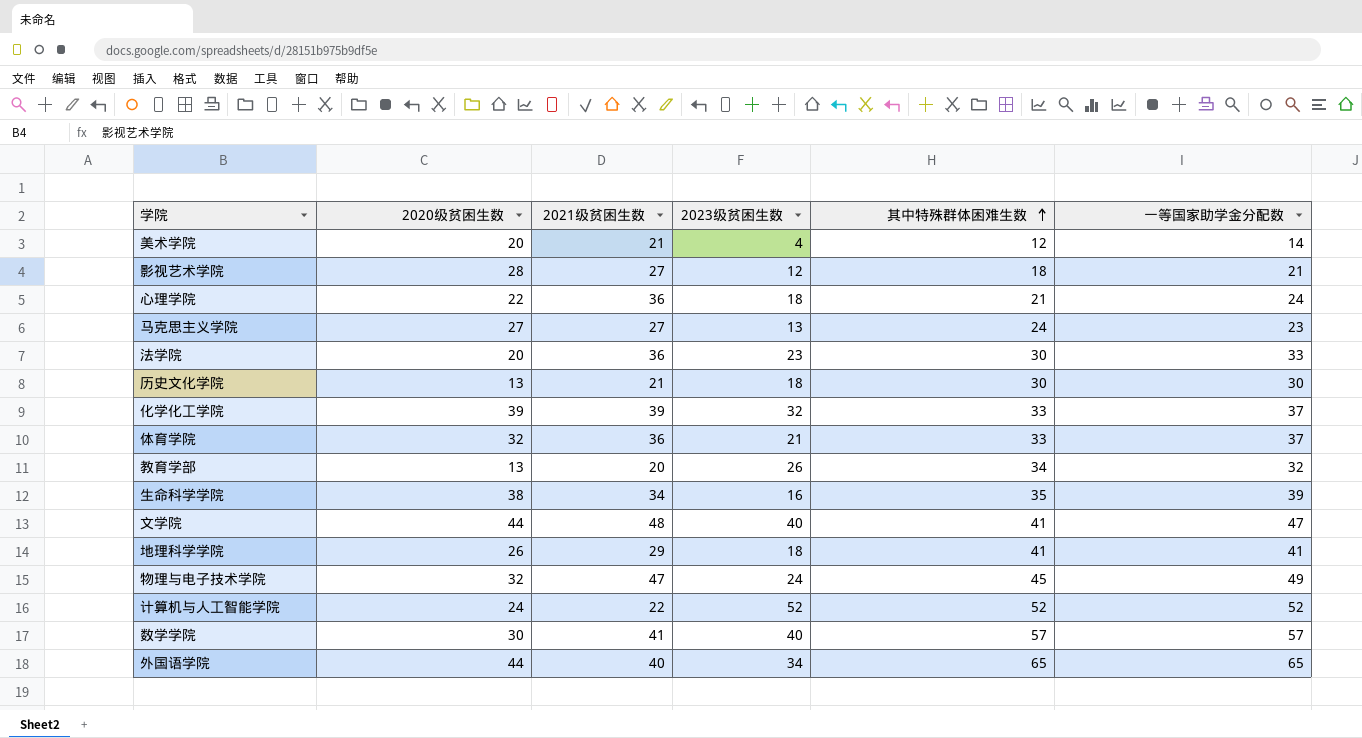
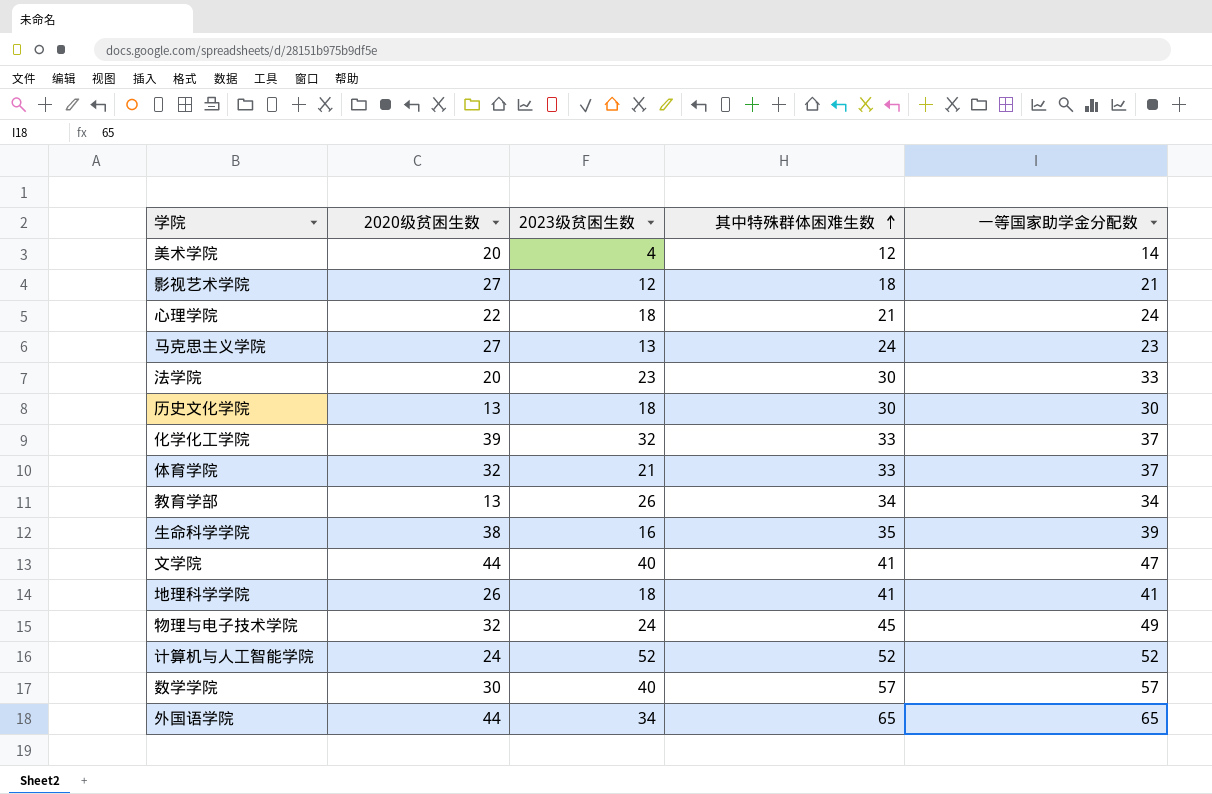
column 2021级贫困生数 | position: 3 -> none
影视艺术学院 | 2020级贫困生数: 28 -> 27
教育学部 | 一等国家助学金分配数: 32 -> 34

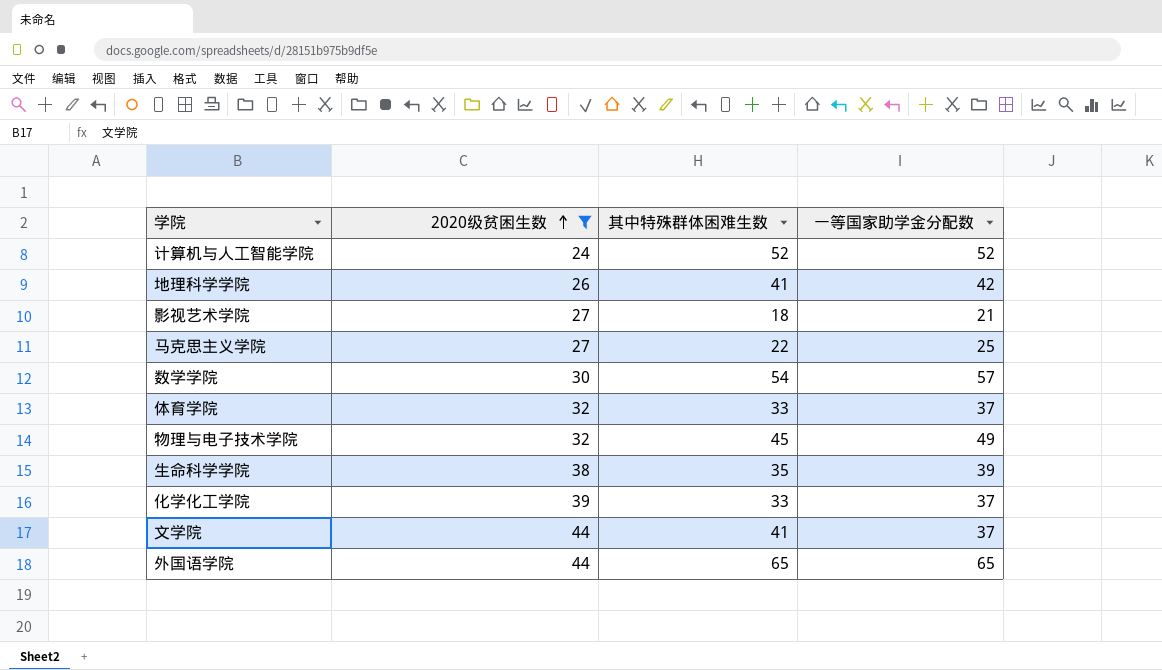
filter: none -> 2020级贫困生数 >= 24
row order: 其中特殊群体困难生数 ascending -> 2020级贫困生数 ascending
column 2023级贫困生数 | position: 3 -> none
地理科学学院 | 一等国家助学金分配数: 41 -> 42
马克思主义学院 | 其中特殊群体困难生数: 24 -> 22
马克思主义学院 | 一等国家助学金分配数: 23 -> 25
数学学院 | 其中特殊群体困难生数: 57 -> 54
文学院 | 一等国家助学金分配数: 47 -> 37

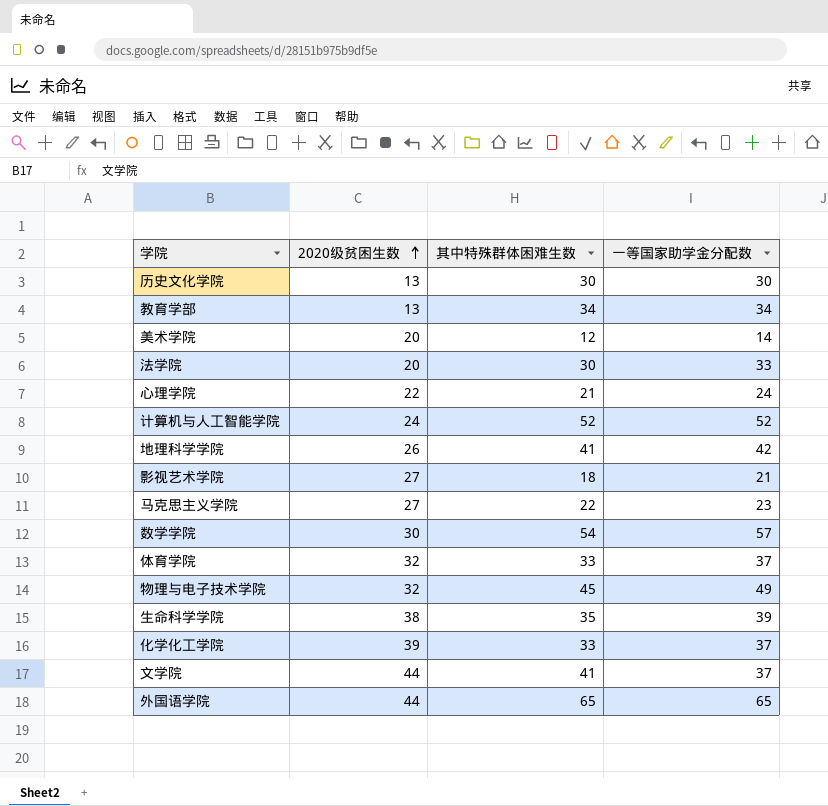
filter: 2020级贫困生数 >= 24 -> none
马克思主义学院 | 一等国家助学金分配数: 25 -> 23

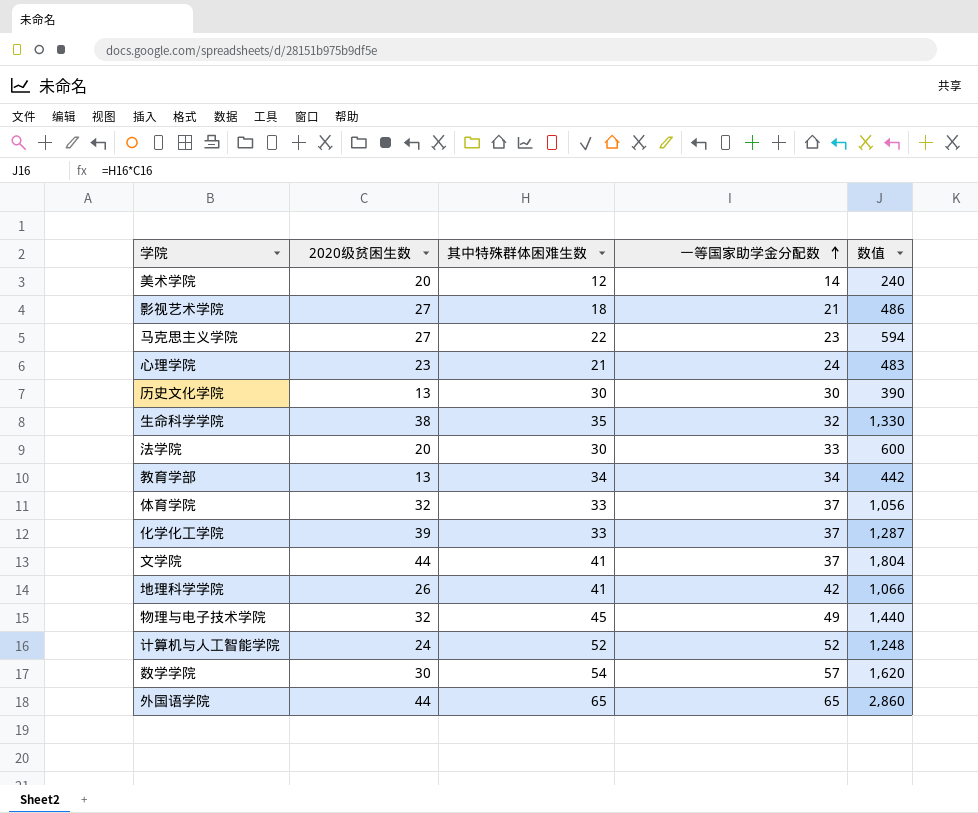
row order: 2020级贫困生数 ascending -> 一等国家助学金分配数 ascending
column 数值 | formula: none -> [2020级贫困生数] * [其中特殊群体困难生数]
心理学院 | 2020级贫困生数: 22 -> 23
生命科学学院 | 一等国家助学金分配数: 39 -> 32

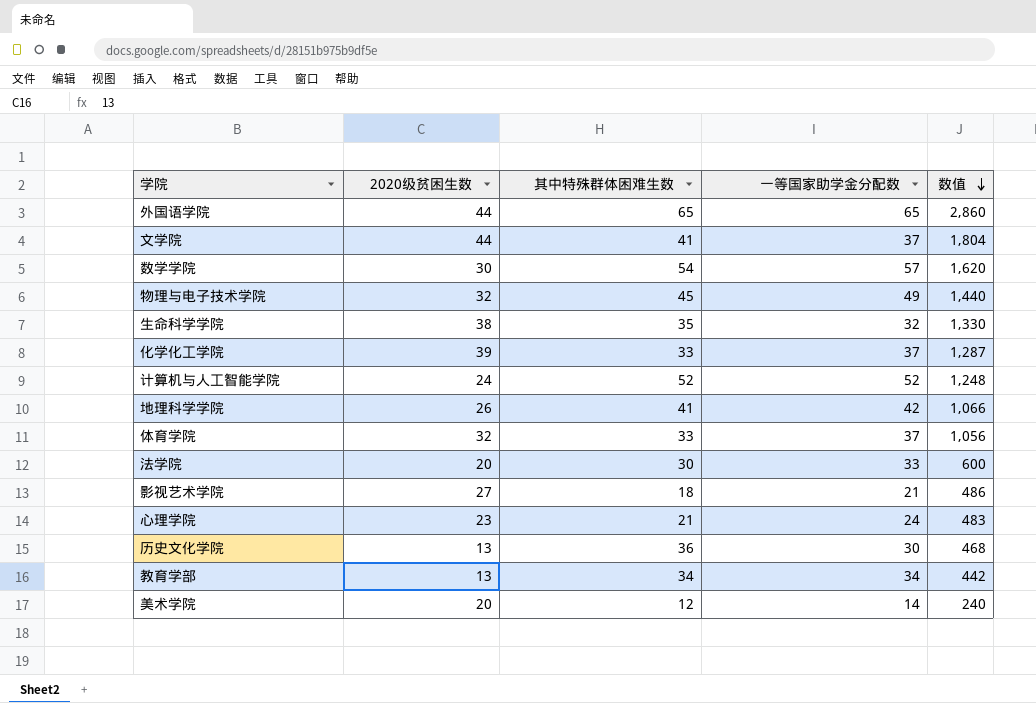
row order: 一等国家助学金分配数 ascending -> 数值 descending
row 马克思主义学院: 27 | 22 | 23 | 594 -> none
历史文化学院 | 其中特殊群体困难生数: 30 -> 36
历史文化学院 | 数值: 390 -> 468

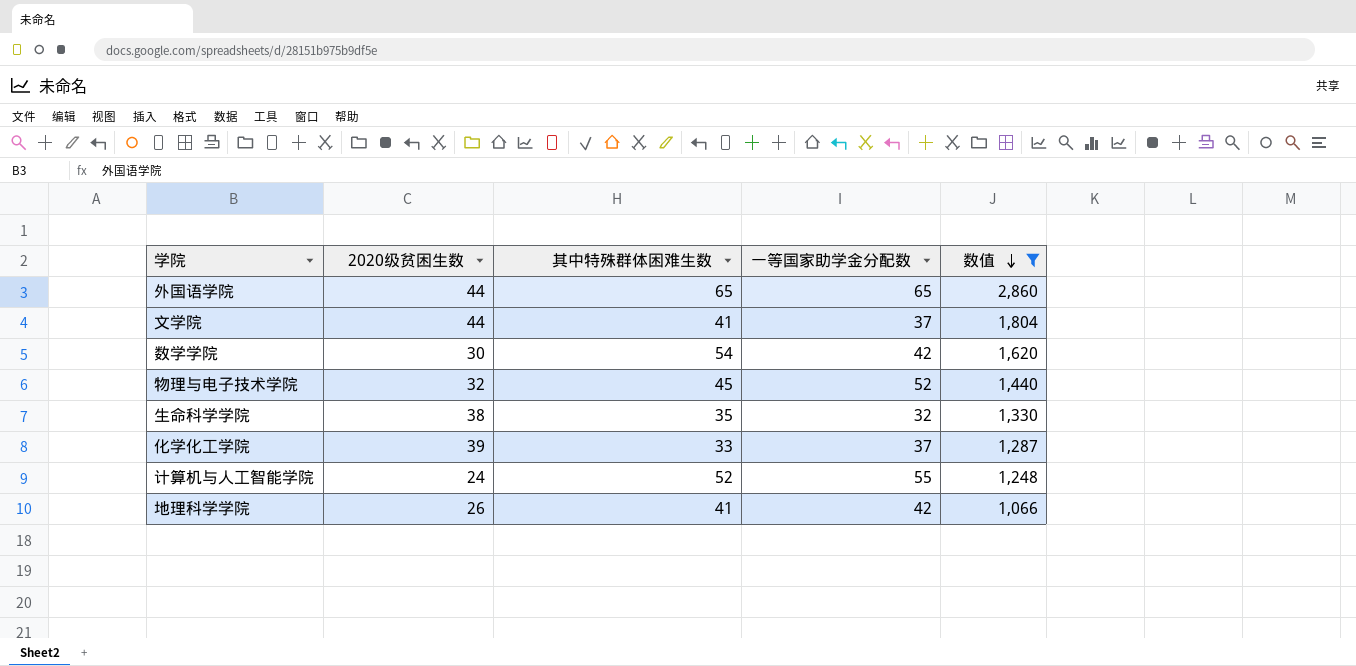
filter: none -> 数值 >= 1,066
数学学院 | 一等国家助学金分配数: 57 -> 42
物理与电子技术学院 | 一等国家助学金分配数: 49 -> 52
计算机与人工智能学院 | 一等国家助学金分配数: 52 -> 55

